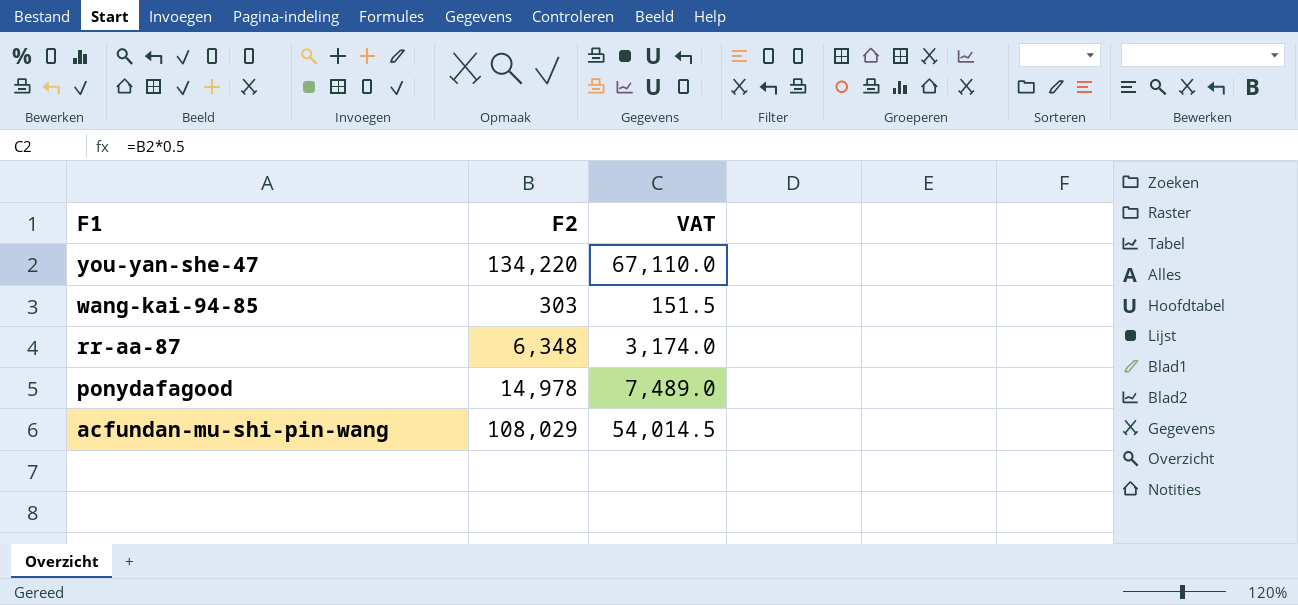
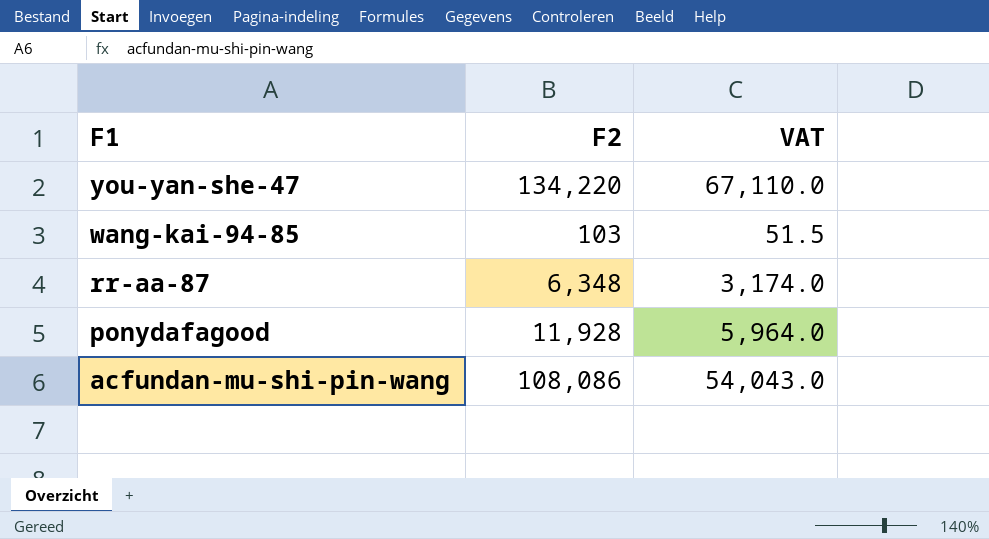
wang-kai-94-85 | F2: 303 -> 103
wang-kai-94-85 | VAT: 151.5 -> 51.5
ponydafagood | F2: 14,978 -> 11,928
ponydafagood | VAT: 7,489.0 -> 5,964.0
acfundan-mu-shi-pin-wang | F2: 108,029 -> 108,086
acfundan-mu-shi-pin-wang | VAT: 54,014.5 -> 54,043.0

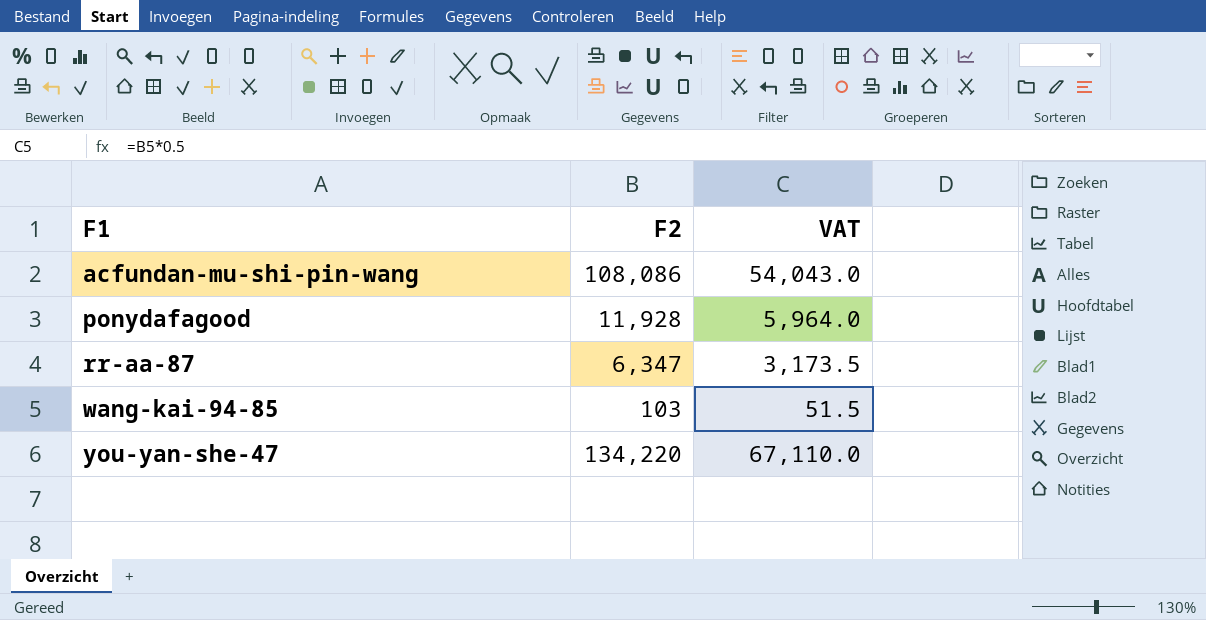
row order: F1 descending -> F1 ascending
rr-aa-87 | F2: 6,348 -> 6,347
rr-aa-87 | VAT: 3,174.0 -> 3,173.5

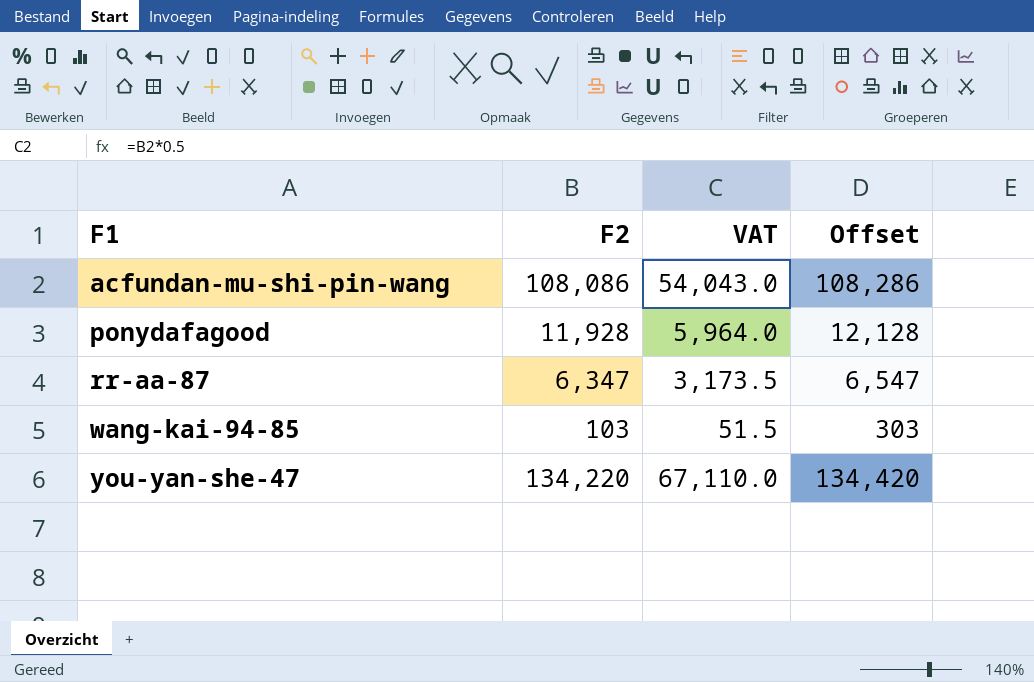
column Offset | formula: none -> [F2] + 200

